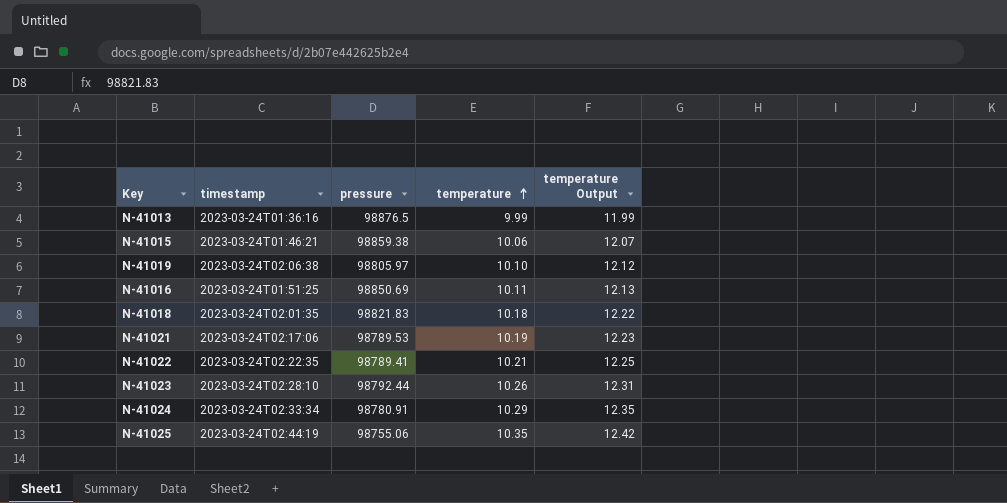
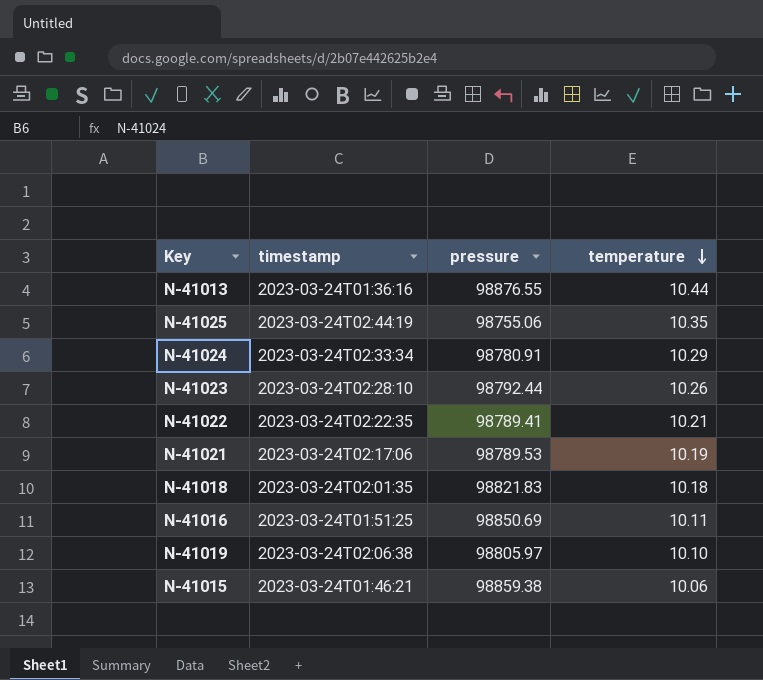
row order: temperature ascending -> temperature descending
column temperature Output | formula: [temperature] * 1.2 -> none
N-41013 | pressure: 98876.5 -> 98876.55
N-41013 | temperature: 9.99 -> 10.44

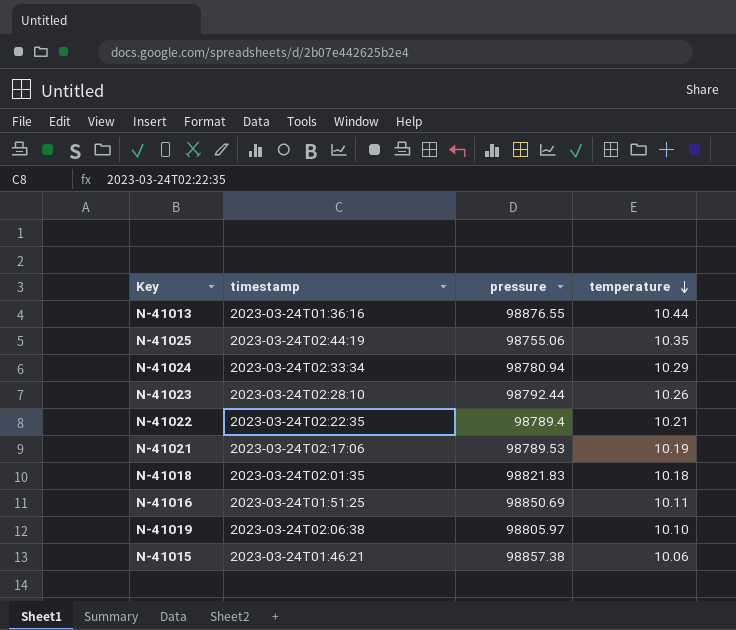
N-41024 | pressure: 98780.91 -> 98780.94
N-41022 | pressure: 98789.41 -> 98789.4
N-41015 | pressure: 98859.38 -> 98857.38

